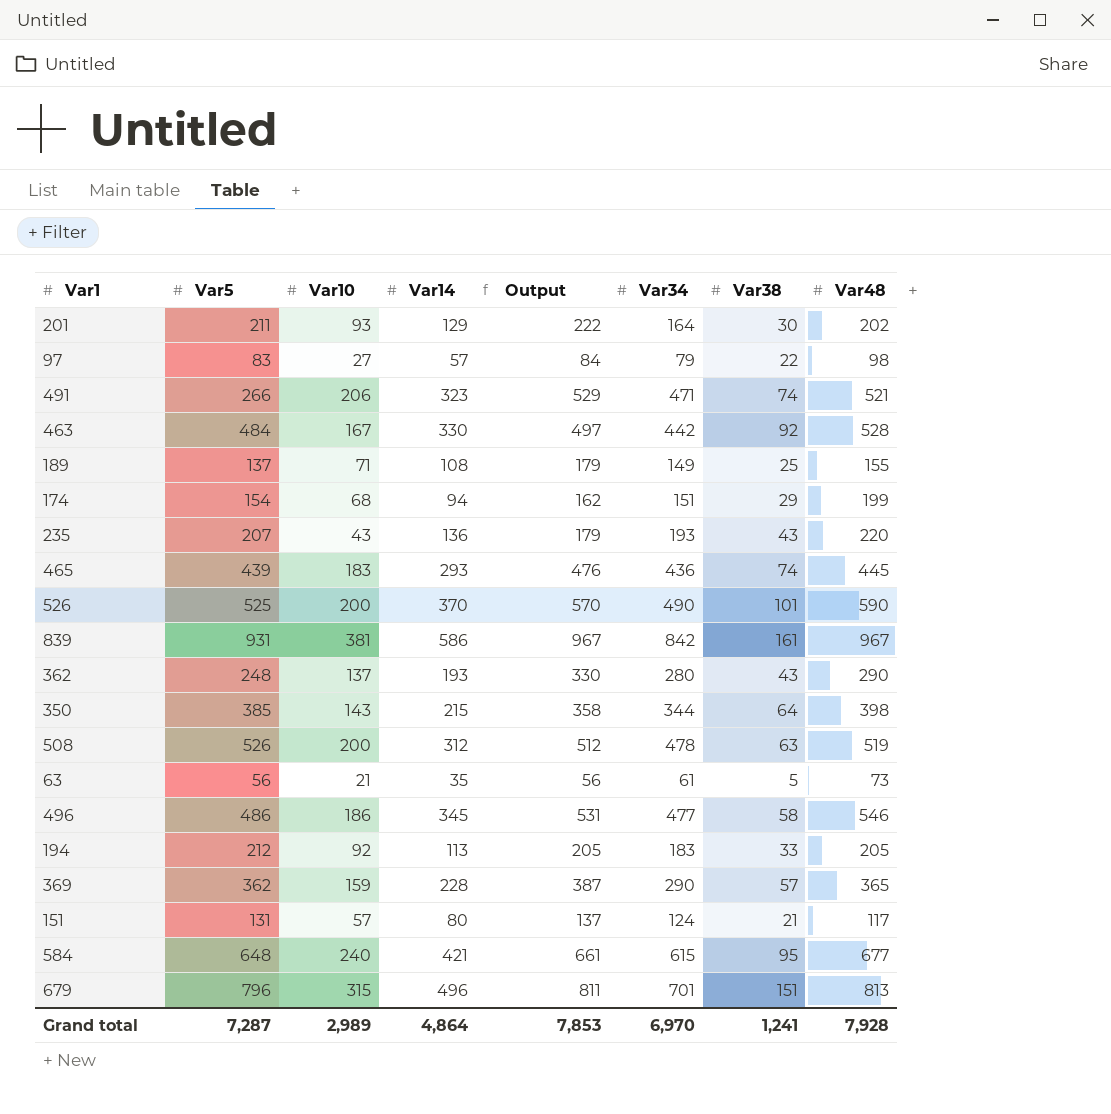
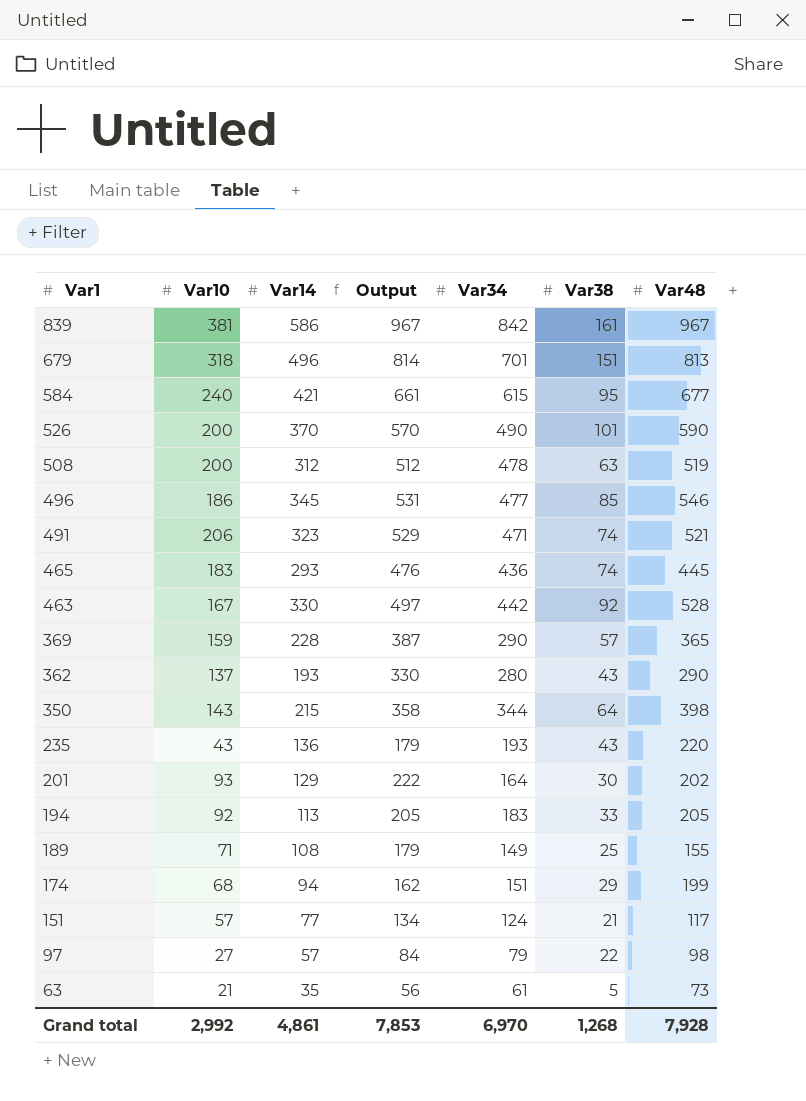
row order: none -> Var1 descending
column Var5 | position: 2 -> none
679 | Var10: 315 -> 318
679 | Output: 811 -> 814
496 | Var38: 58 -> 85
151 | Var14: 80 -> 77
151 | Output: 137 -> 134
Grand total | Var10: 2,989 -> 2,992
Grand total | Var14: 4,864 -> 4,861
Grand total | Var38: 1,241 -> 1,268

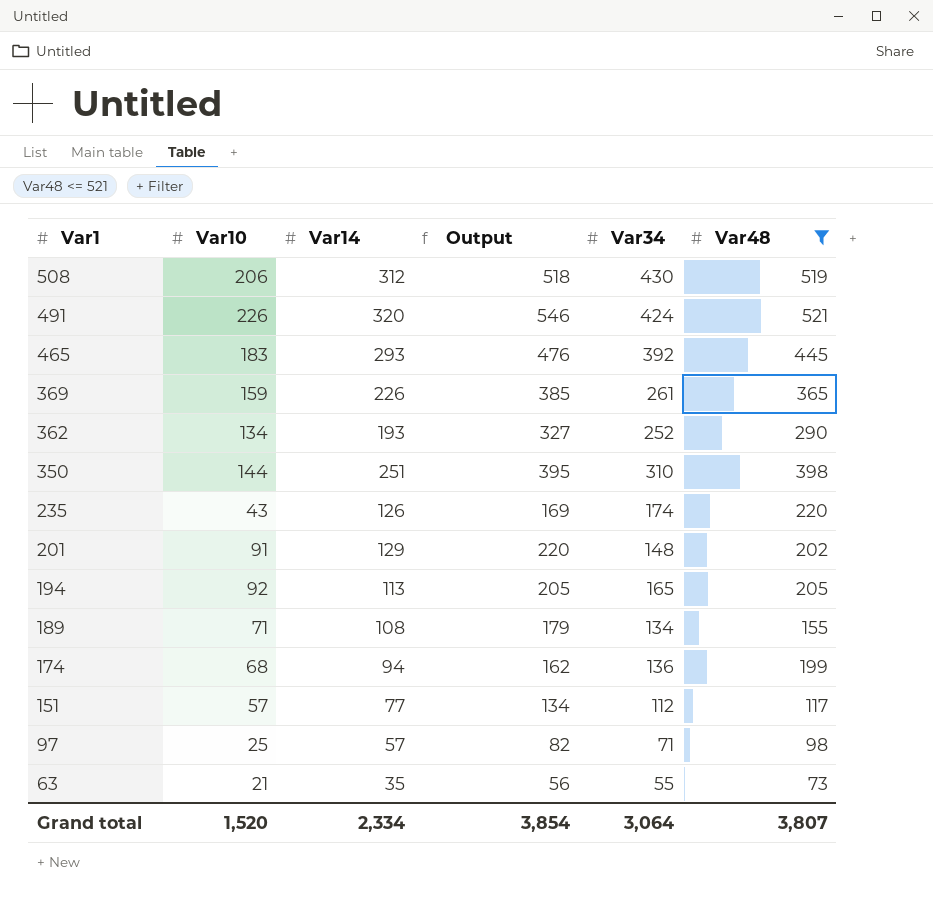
filter: none -> Var48 <= 521
column Var38 | position: 6 -> none
508 | Var10: 200 -> 206
508 | Output: 512 -> 518
508 | Var34: 478 -> 430
491 | Var10: 206 -> 226
491 | Var14: 323 -> 320
491 | Output: 529 -> 546
491 | Var34: 471 -> 424
465 | Var34: 436 -> 392
369 | Var14: 228 -> 226
369 | Output: 387 -> 385
369 | Var34: 290 -> 261
362 | Var10: 137 -> 134
362 | Output: 330 -> 327
362 | Var34: 280 -> 252
350 | Var10: 143 -> 144
350 | Var14: 215 -> 251
350 | Output: 358 -> 395
350 | Var34: 344 -> 310
235 | Var14: 136 -> 126
235 | Output: 179 -> 169
235 | Var34: 193 -> 174
201 | Var10: 93 -> 91
201 | Output: 222 -> 220
201 | Var34: 164 -> 148
194 | Var34: 183 -> 165
189 | Var34: 149 -> 134
174 | Var34: 151 -> 136
151 | Var34: 124 -> 112
97 | Var10: 27 -> 25
97 | Output: 84 -> 82
97 | Var34: 79 -> 71
63 | Var34: 61 -> 55
Grand total | Var10: 2,992 -> 1,520
Grand total | Var14: 4,861 -> 2,334
Grand total | Output: 7,853 -> 3,854
Grand total | Var34: 6,970 -> 3,064
Grand total | Var48: 7,928 -> 3,807

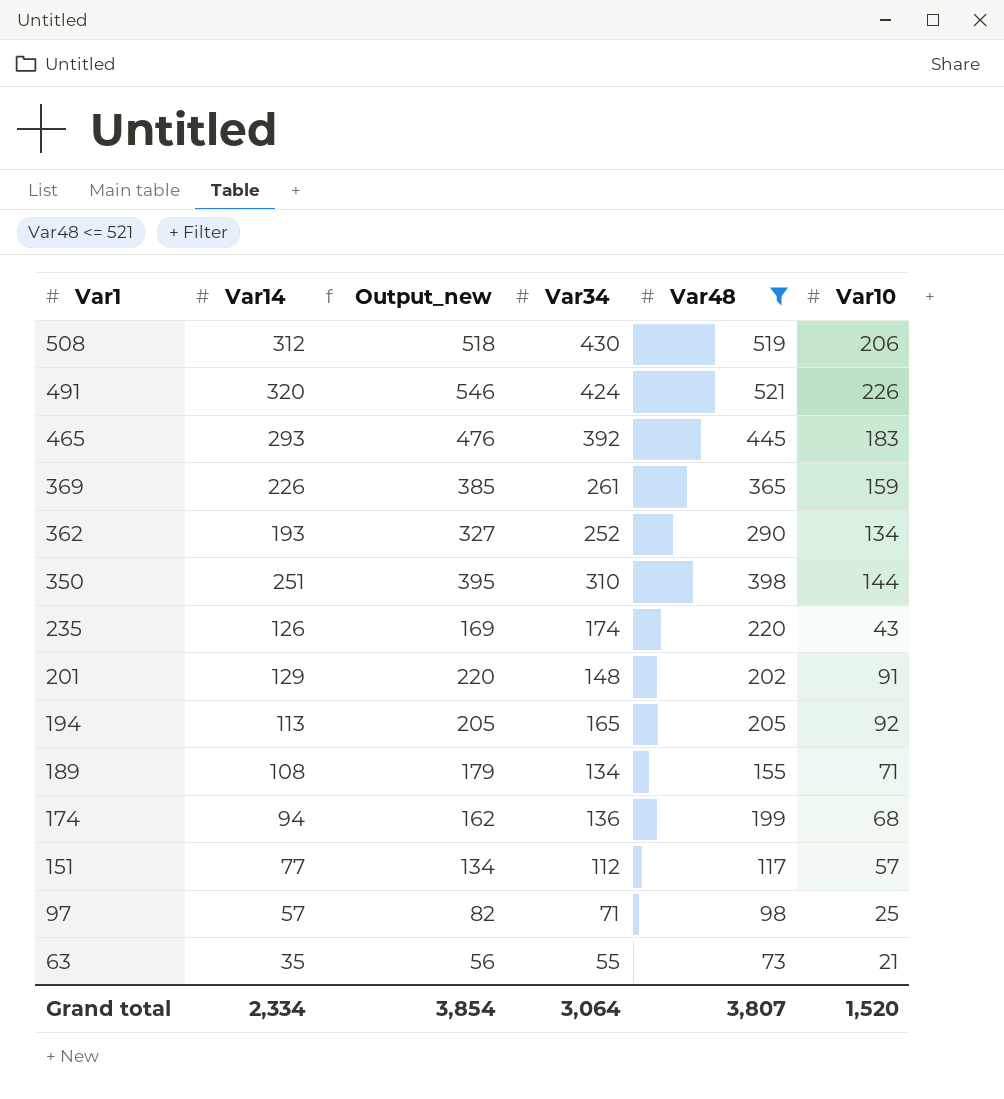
column name: Output -> Output_new
column Var10 | position: 2 -> 6

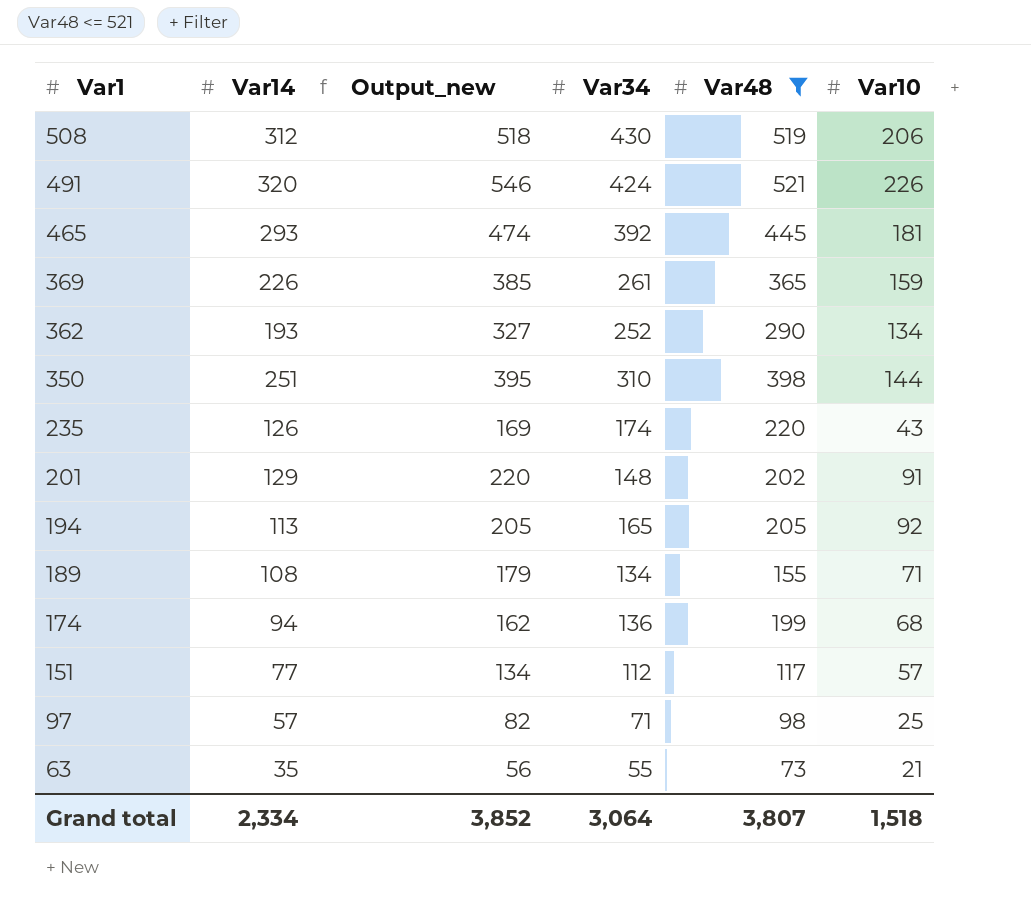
465 | Output_new: 476 -> 474
465 | Var10: 183 -> 181
Grand total | Output_new: 3,854 -> 3,852
Grand total | Var10: 1,520 -> 1,518

